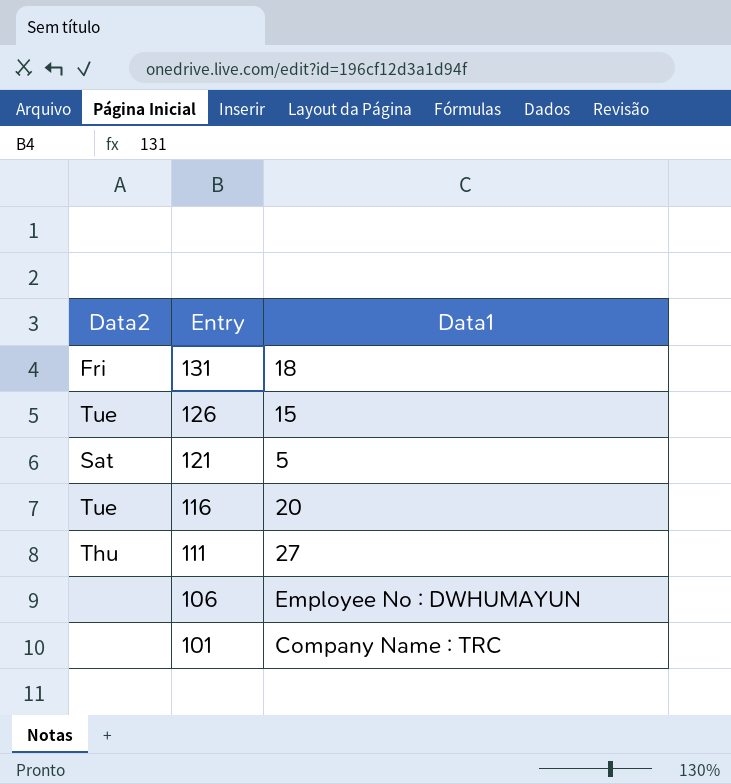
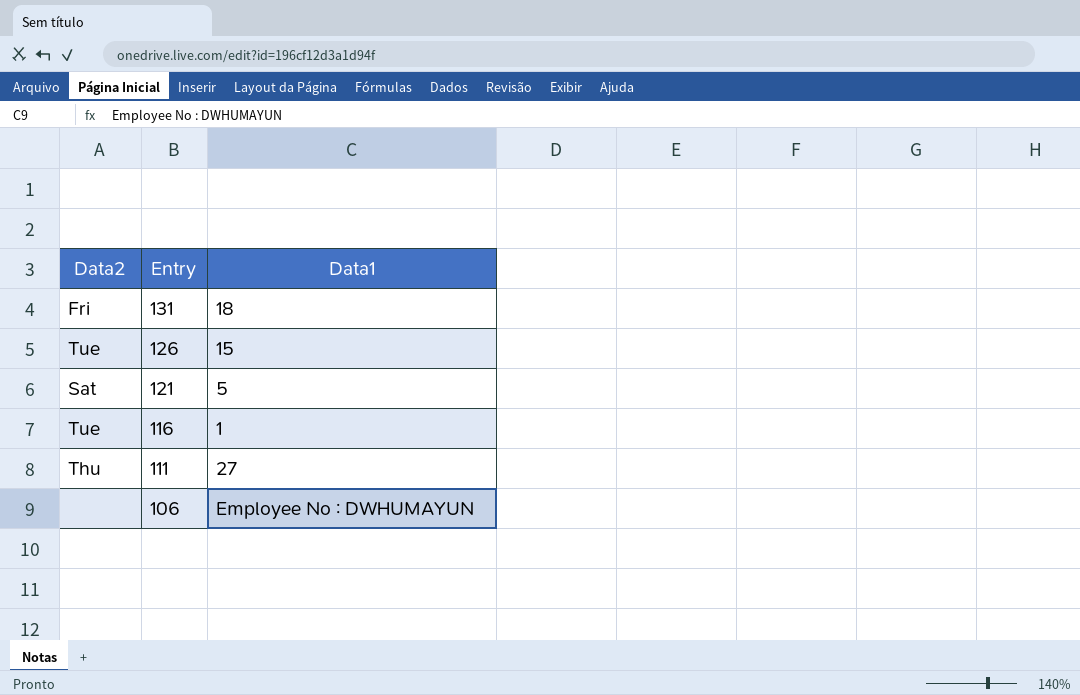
row 101: none | Company Name : TRC -> none
116 | Data1: 20 -> 1

